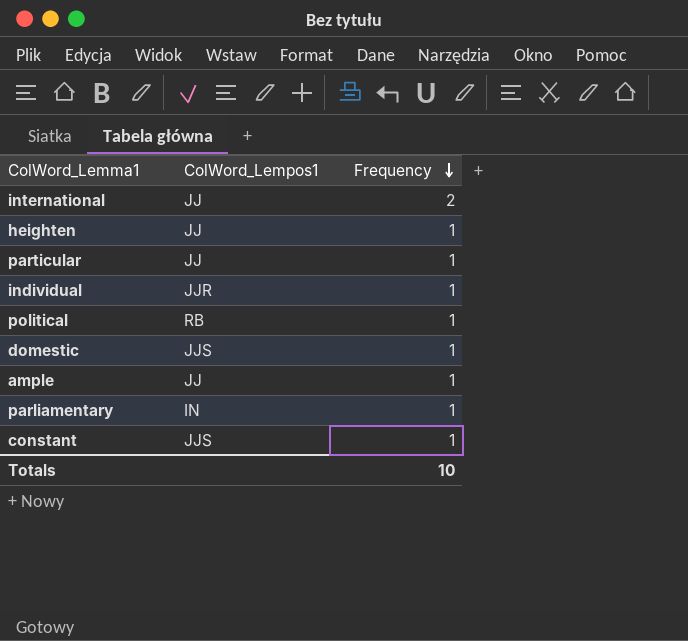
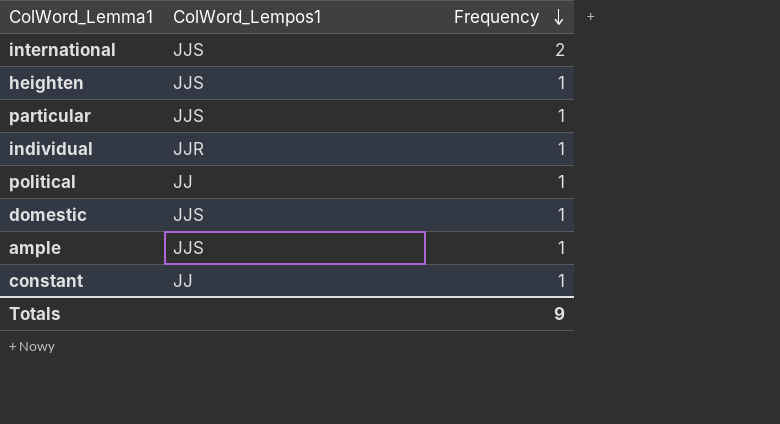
row parliamentary: IN | 1 -> none
international | ColWord_Lempos1: JJ -> JJS
heighten | ColWord_Lempos1: JJ -> JJS
particular | ColWord_Lempos1: JJ -> JJS
political | ColWord_Lempos1: RB -> JJ
ample | ColWord_Lempos1: JJ -> JJS
constant | ColWord_Lempos1: JJS -> JJ
Totals | Frequency: 10 -> 9

